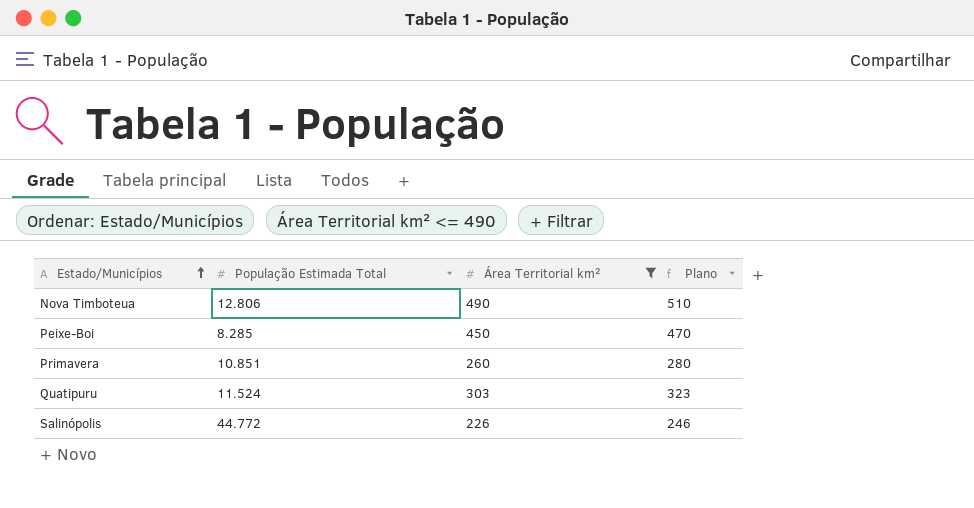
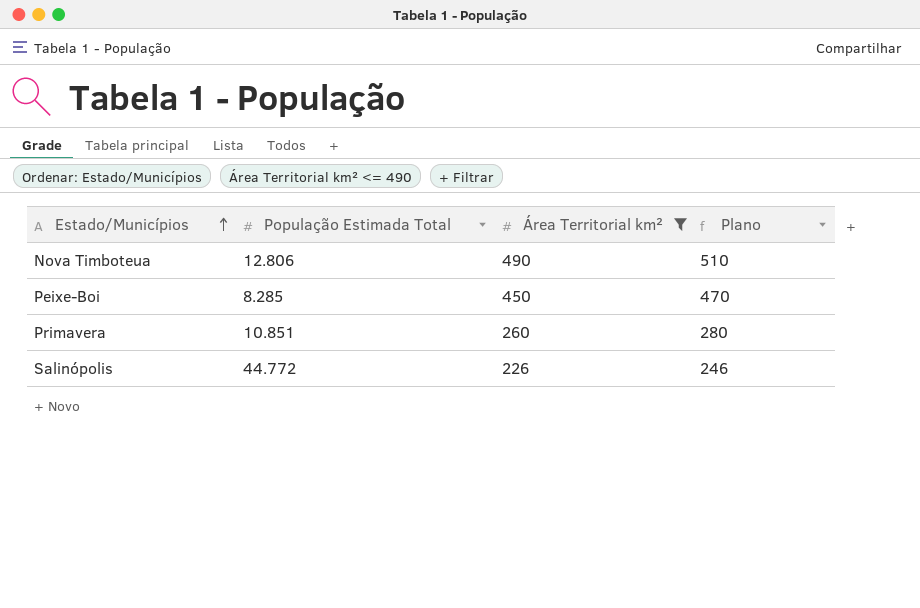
row Quatipuru: 11.524 | 303 | 323 -> none

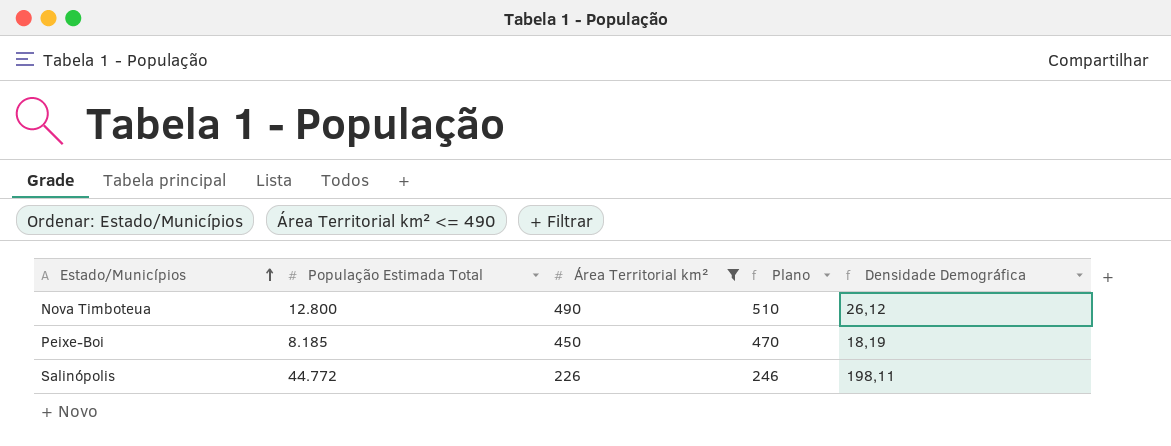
column Densidade Demográfica | formula: none -> [População Estimada Total] / [Área Territorial km²]
row Primavera: 10.851 | 260 | 280 -> none
Nova Timboteua | População Estimada Total: 12.806 -> 12.800
Peixe-Boi | População Estimada Total: 8.285 -> 8.185

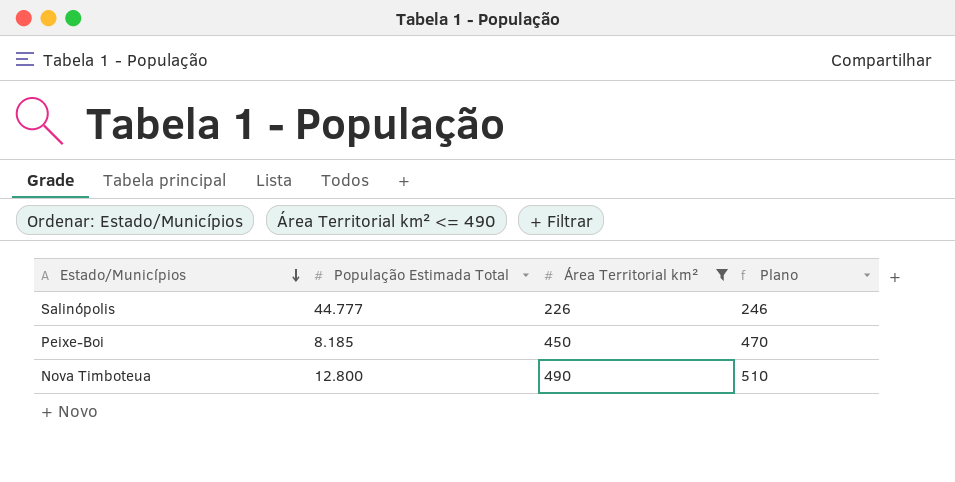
row order: Estado/Municípios ascending -> Estado/Municípios descending
column Densidade Demográfica | formula: [População Estimada Total] / [Área Territorial km²] -> none
Salinópolis | População Estimada Total: 44.772 -> 44.777

